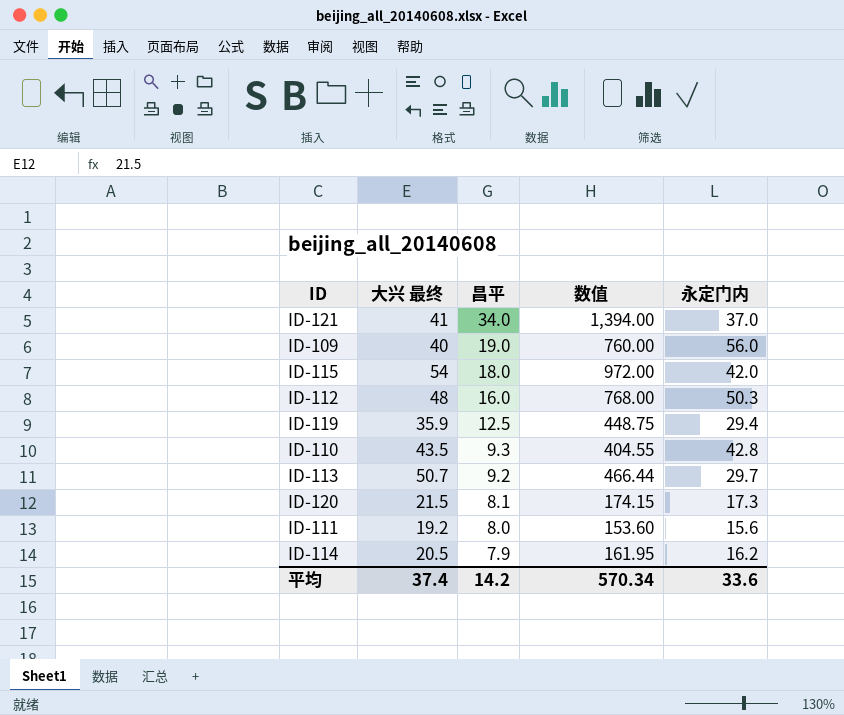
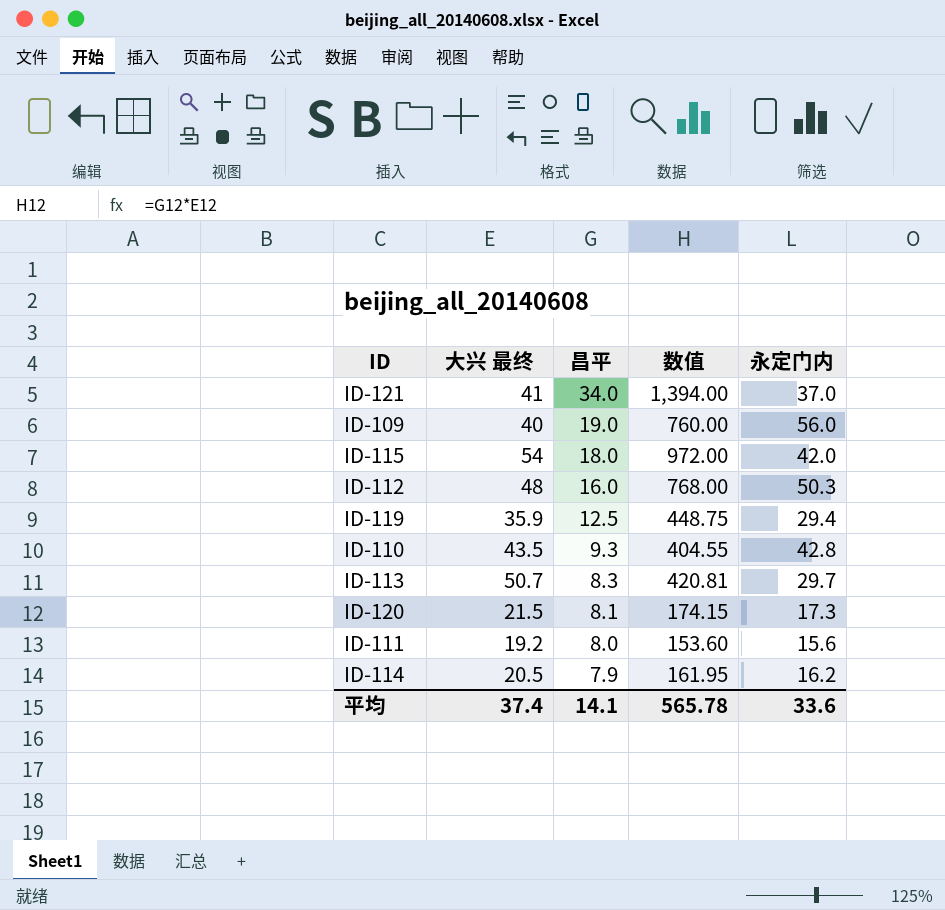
ID-113 | 昌平: 9.2 -> 8.3
ID-113 | 数值: 466.44 -> 420.81
平均 | 昌平: 14.2 -> 14.1
平均 | 数值: 570.34 -> 565.78

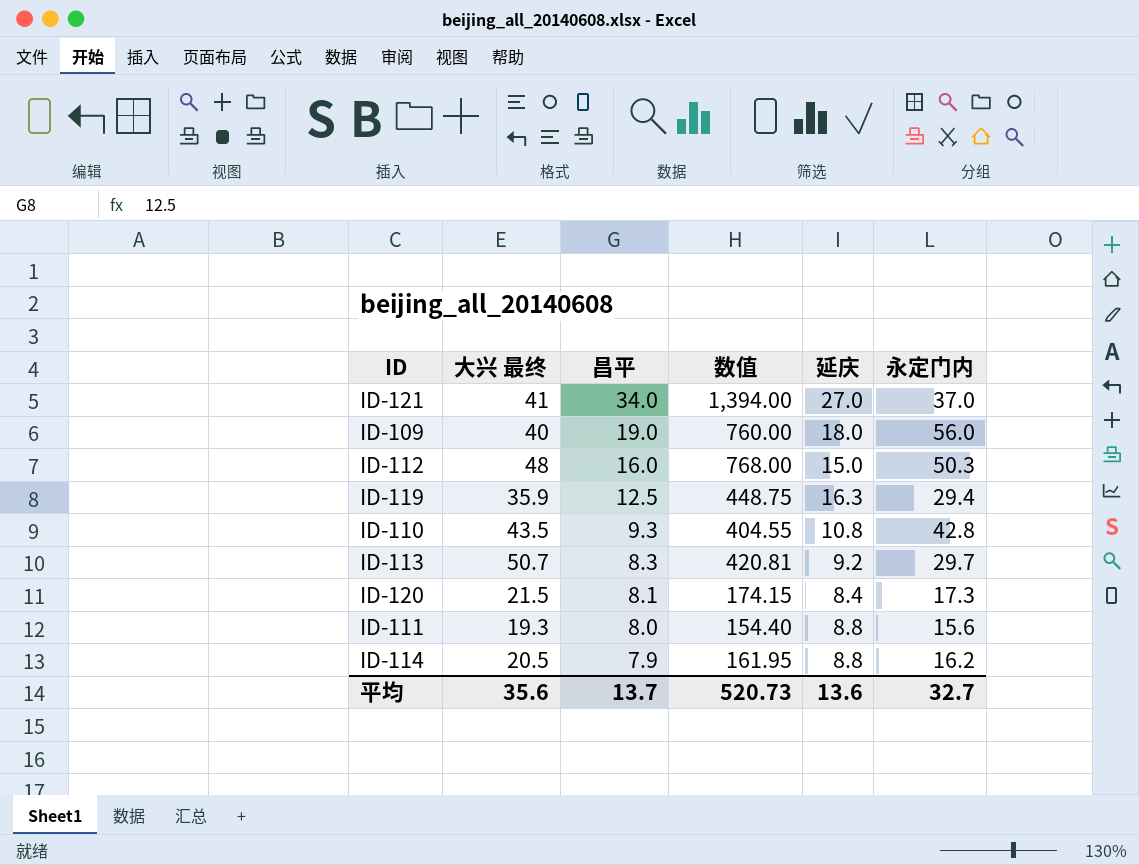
column 延庆 | position: none -> 5
row ID-115: 54 | 18.0 | 972.00 | 42.0 -> none
ID-111 | 大兴 最终: 19.2 -> 19.3
ID-111 | 数值: 153.60 -> 154.40
平均 | 大兴 最终: 37.4 -> 35.6
平均 | 昌平: 14.1 -> 13.7
平均 | 数值: 565.78 -> 520.73
平均 | 永定门内: 33.6 -> 32.7

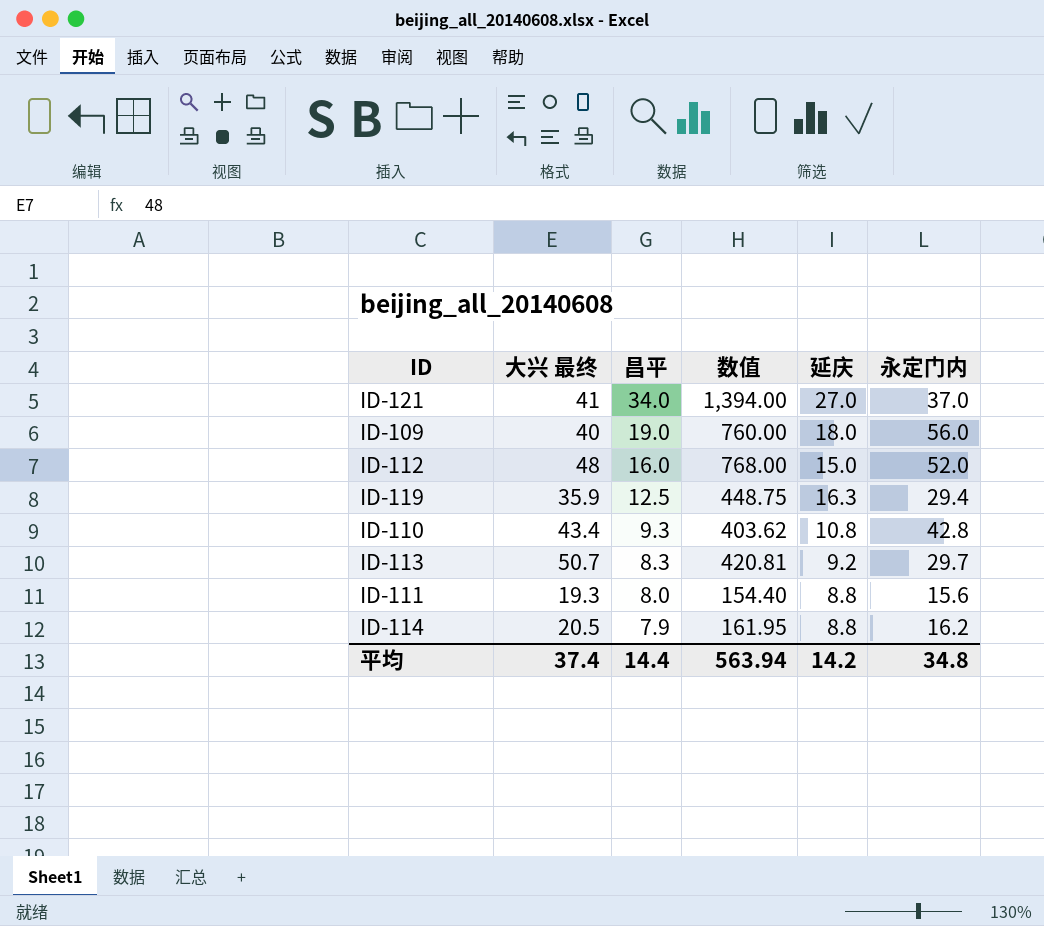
row ID-120: 21.5 | 8.1 | 174.15 | 8.4 | 17.3 -> none
ID-112 | 永定门内: 50.3 -> 52.0
ID-110 | 大兴 最终: 43.5 -> 43.4
ID-110 | 数值: 404.55 -> 403.62
平均 | 大兴 最终: 35.6 -> 37.4
平均 | 昌平: 13.7 -> 14.4
平均 | 数值: 520.73 -> 563.94
平均 | 延庆: 13.6 -> 14.2
平均 | 永定门内: 32.7 -> 34.8

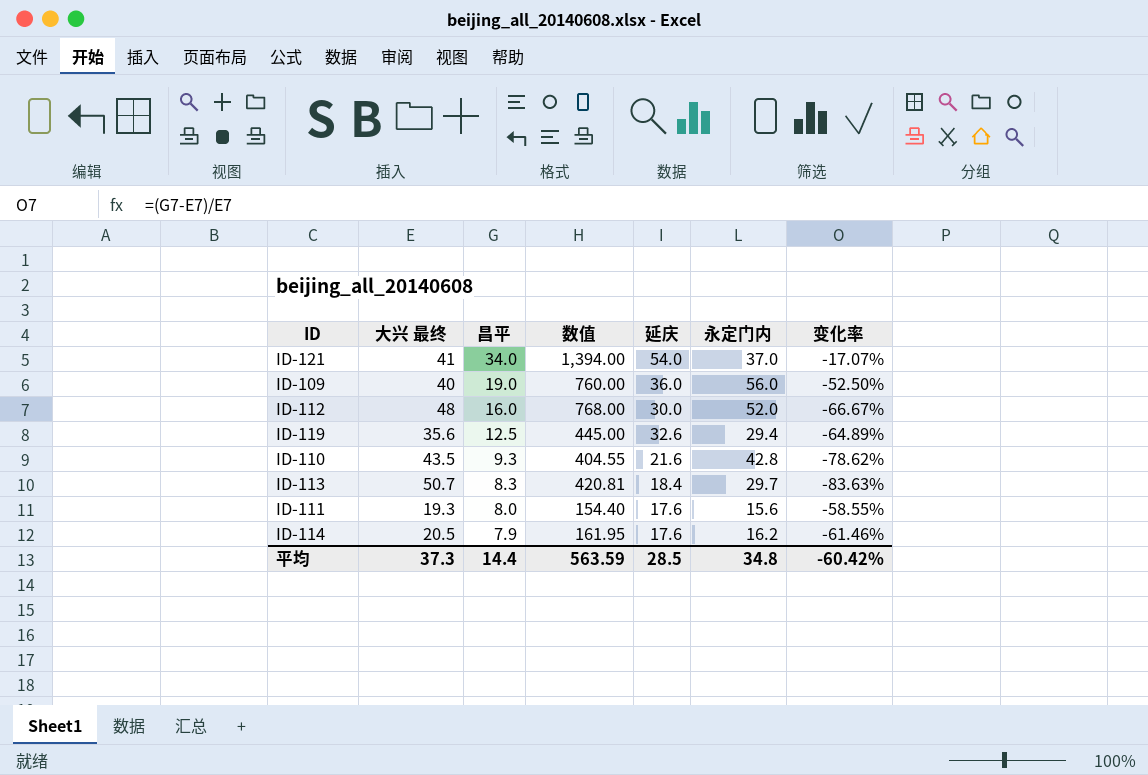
column 变化率 | formula: none -> ([昌平] - [大兴 最终]) / [大兴 最终]
ID-121 | 延庆: 27.0 -> 54.0
ID-109 | 延庆: 18.0 -> 36.0
ID-112 | 延庆: 15.0 -> 30.0
ID-119 | 大兴 最终: 35.9 -> 35.6
ID-119 | 数值: 448.75 -> 445.00
ID-119 | 延庆: 16.3 -> 32.6
ID-110 | 大兴 最终: 43.4 -> 43.5
ID-110 | 数值: 403.62 -> 404.55
ID-110 | 延庆: 10.8 -> 21.6
ID-113 | 延庆: 9.2 -> 18.4
ID-111 | 延庆: 8.8 -> 17.6
ID-114 | 延庆: 8.8 -> 17.6
平均 | 大兴 最终: 37.4 -> 37.3
平均 | 数值: 563.94 -> 563.59
平均 | 延庆: 14.2 -> 28.5

